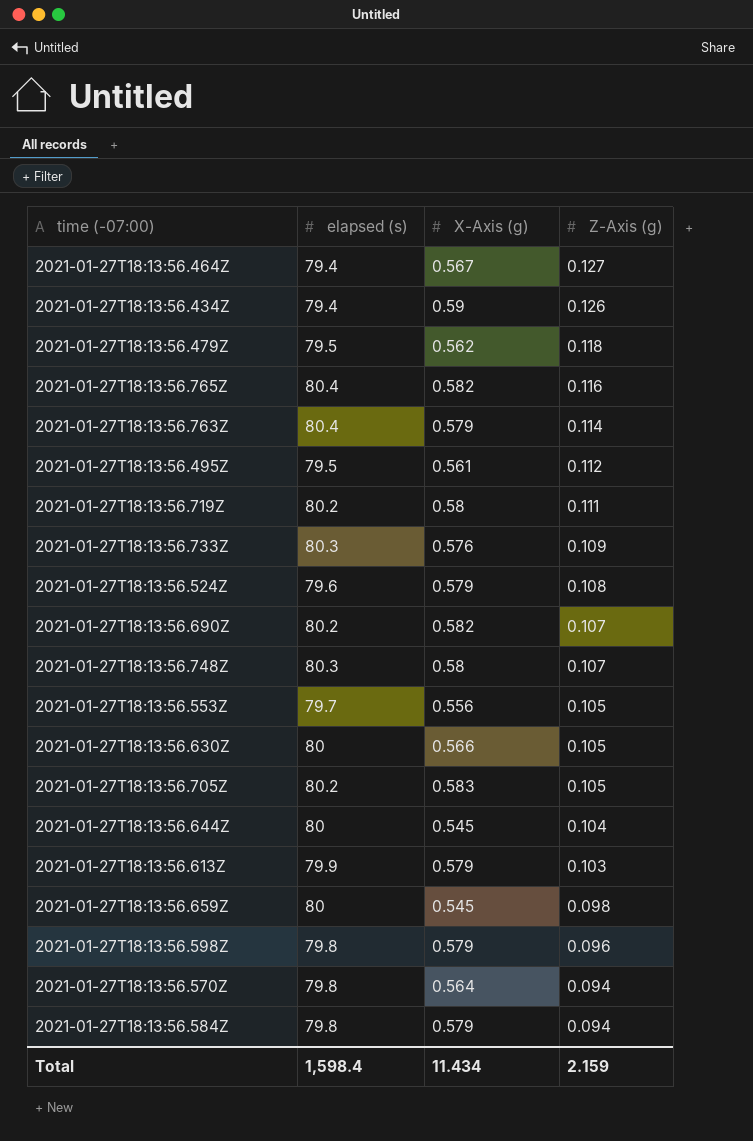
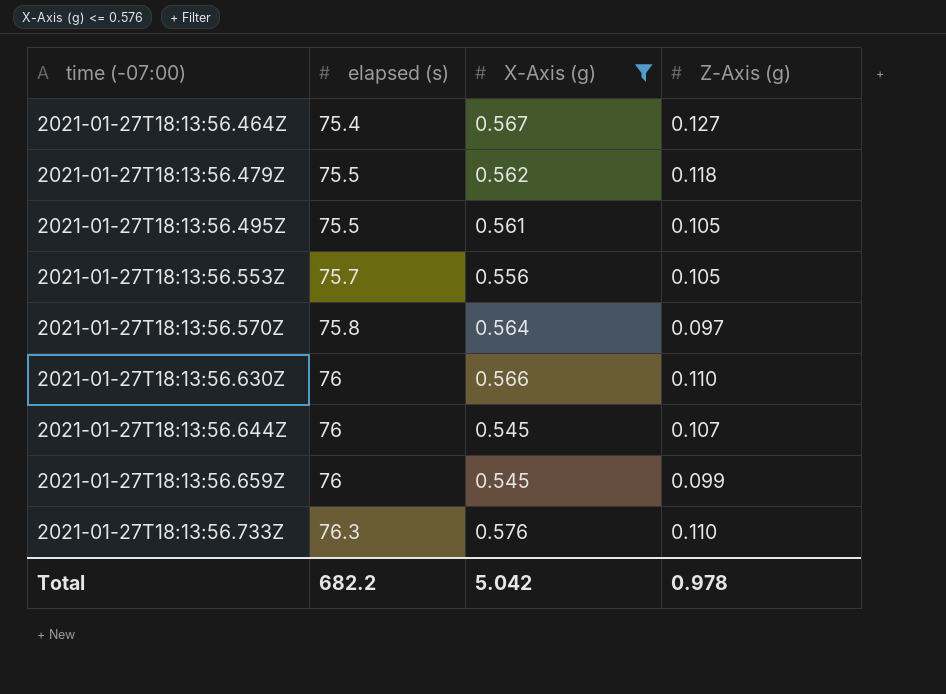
filter: none -> X-Axis (g) <= 0.576
row order: Z-Axis (g) descending -> time (-07:00) ascending
2021-01-27T18:13:56.464Z | elapsed (s): 79.4 -> 75.4
2021-01-27T18:13:56.479Z | elapsed (s): 79.5 -> 75.5
2021-01-27T18:13:56.495Z | elapsed (s): 79.5 -> 75.5
2021-01-27T18:13:56.495Z | Z-Axis (g): 0.112 -> 0.105
2021-01-27T18:13:56.553Z | elapsed (s): 79.7 -> 75.7
2021-01-27T18:13:56.570Z | elapsed (s): 79.8 -> 75.8
2021-01-27T18:13:56.570Z | Z-Axis (g): 0.094 -> 0.097
2021-01-27T18:13:56.630Z | elapsed (s): 80 -> 76
2021-01-27T18:13:56.630Z | Z-Axis (g): 0.105 -> 0.110
2021-01-27T18:13:56.644Z | elapsed (s): 80 -> 76
2021-01-27T18:13:56.644Z | Z-Axis (g): 0.104 -> 0.107
2021-01-27T18:13:56.659Z | elapsed (s): 80 -> 76
2021-01-27T18:13:56.659Z | Z-Axis (g): 0.098 -> 0.099
2021-01-27T18:13:56.733Z | elapsed (s): 80.3 -> 76.3
2021-01-27T18:13:56.733Z | Z-Axis (g): 0.109 -> 0.110
Total | elapsed (s): 1,598.4 -> 682.2
Total | X-Axis (g): 11.434 -> 5.042
Total | Z-Axis (g): 2.159 -> 0.978

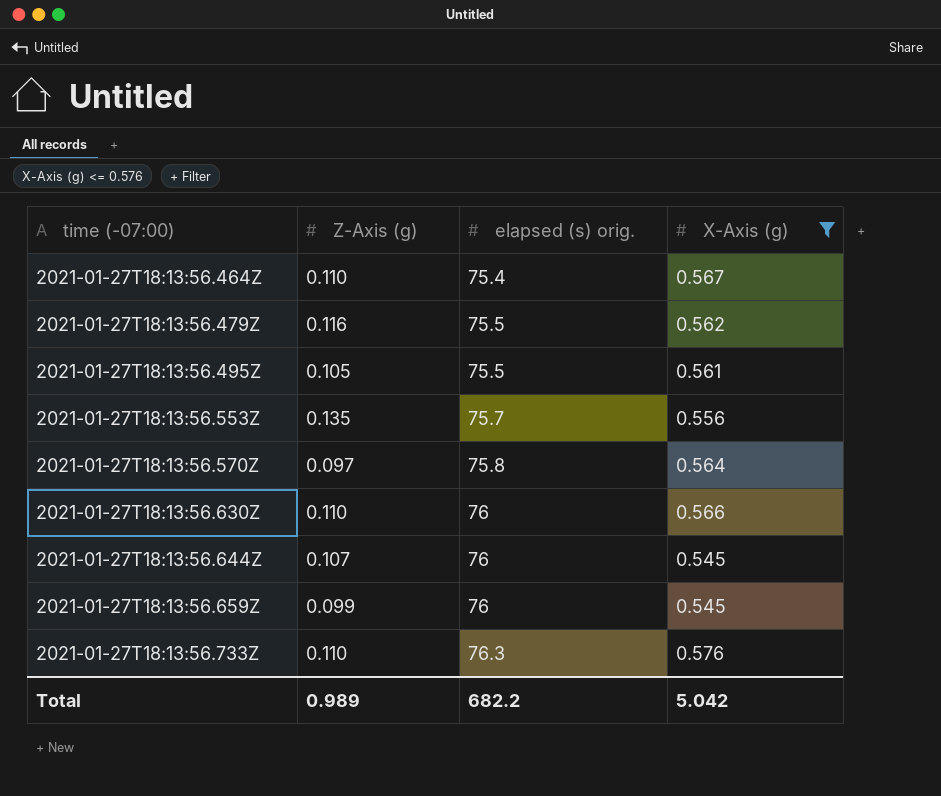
column Z-Axis (g) | position: 4 -> 2
column name: elapsed (s) -> elapsed (s) orig.
2021-01-27T18:13:56.464Z | Z-Axis (g): 0.127 -> 0.110
2021-01-27T18:13:56.479Z | Z-Axis (g): 0.118 -> 0.116
2021-01-27T18:13:56.553Z | Z-Axis (g): 0.105 -> 0.135
Total | Z-Axis (g): 0.978 -> 0.989

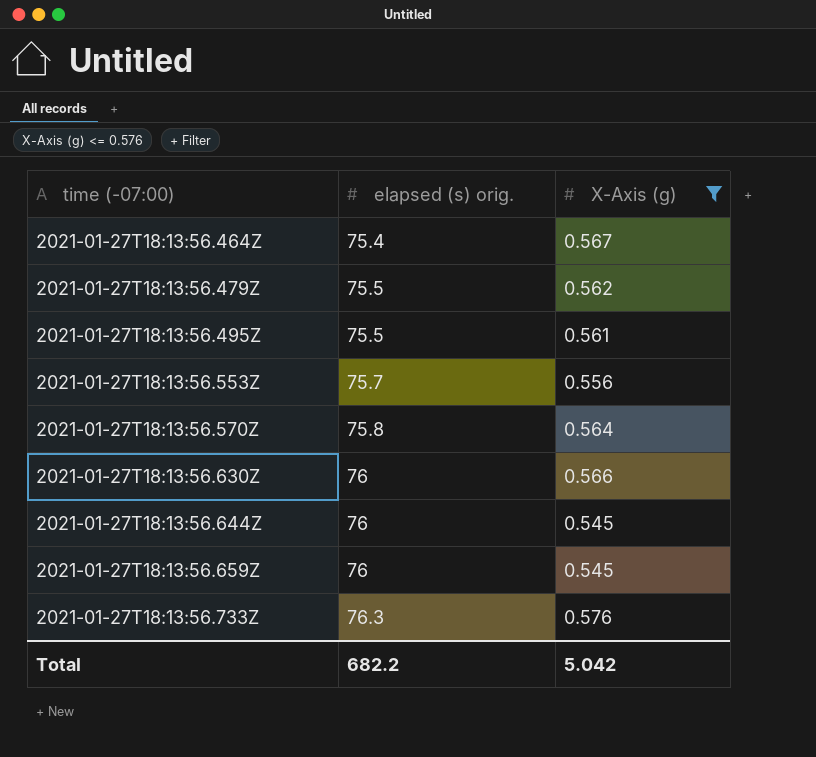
column Z-Axis (g) | position: 2 -> none

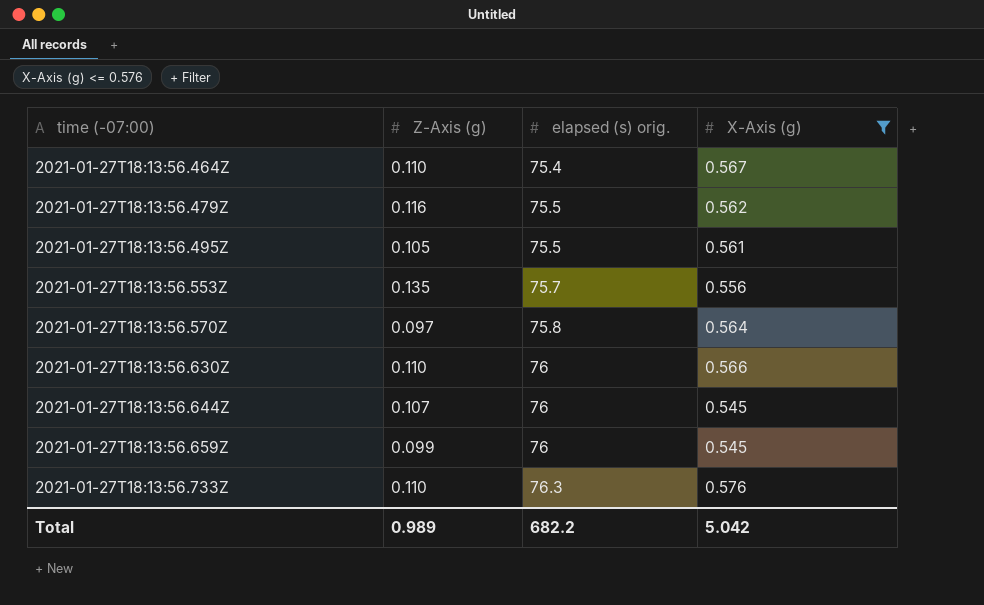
column Z-Axis (g) | position: none -> 2

